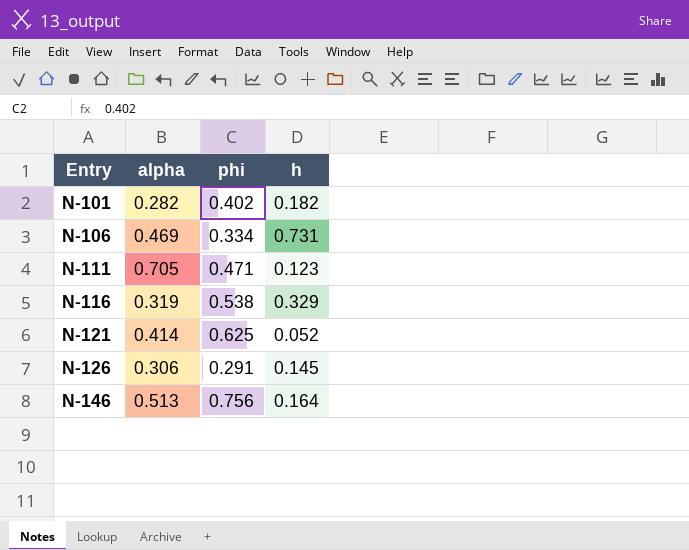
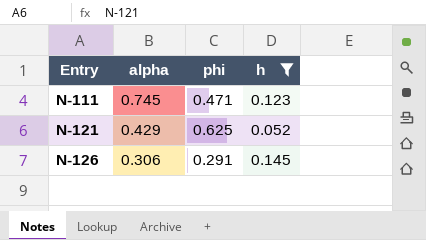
filter: none -> h <= 0.145
N-111 | alpha: 0.705 -> 0.745
N-121 | alpha: 0.414 -> 0.429

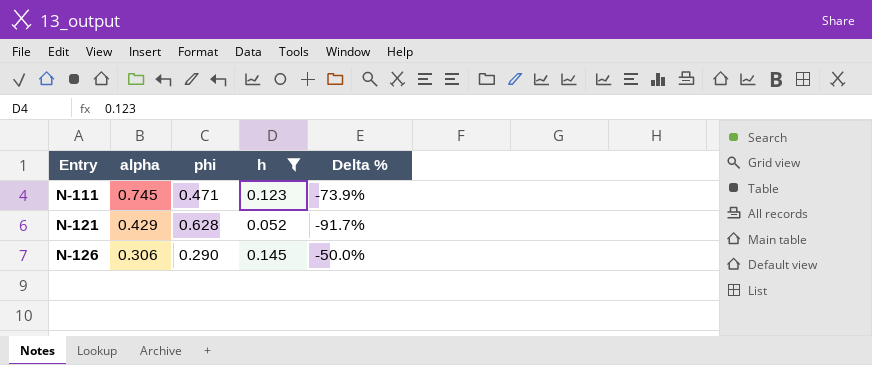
column Delta % | formula: none -> ([h] - [phi]) / [phi]
N-121 | phi: 0.625 -> 0.628
N-126 | phi: 0.291 -> 0.290

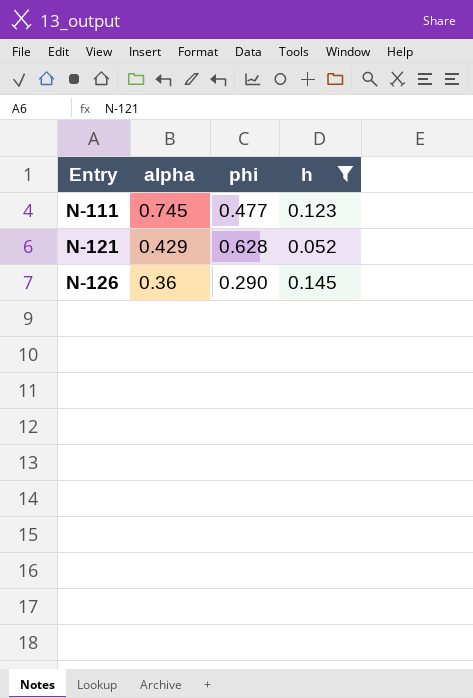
column Delta % | formula: ([h] - [phi]) / [phi] -> none
N-111 | phi: 0.471 -> 0.477
N-126 | alpha: 0.306 -> 0.36

